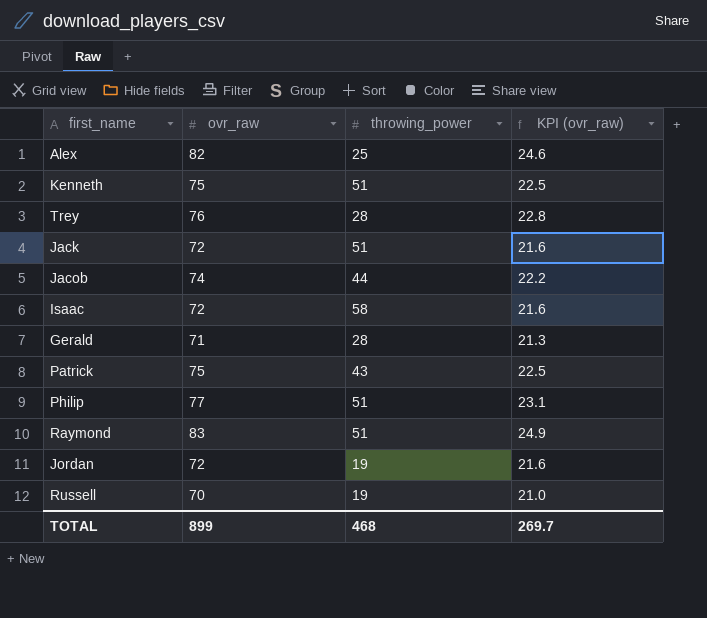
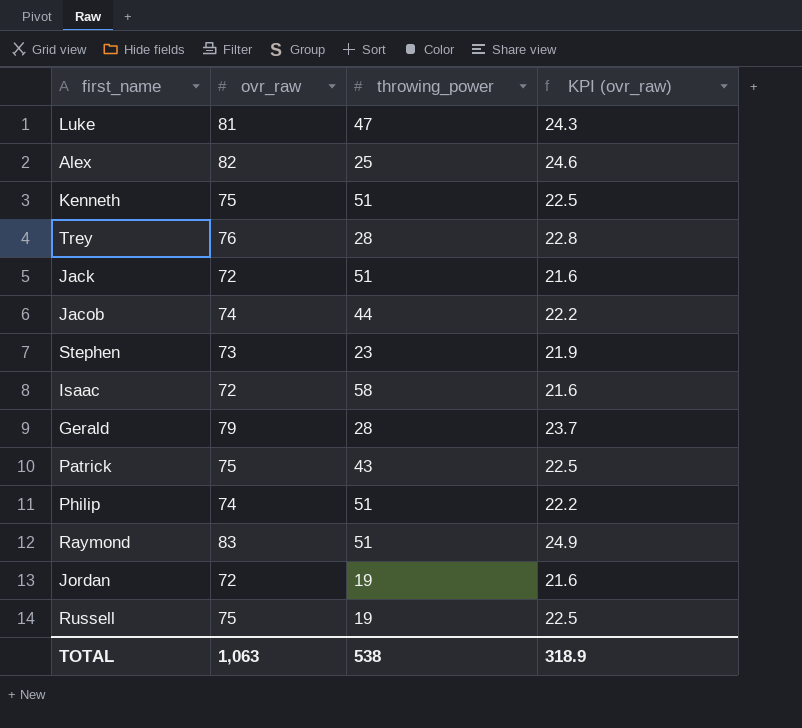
row Luke: none -> 81 | 47 | 24.3
row Stephen: none -> 73 | 23 | 21.9
Gerald | ovr_raw: 71 -> 79
Gerald | KPI (ovr_raw): 21.3 -> 23.7
Philip | ovr_raw: 77 -> 74
Philip | KPI (ovr_raw): 23.1 -> 22.2
Russell | ovr_raw: 70 -> 75
Russell | KPI (ovr_raw): 21.0 -> 22.5
TOTAL | ovr_raw: 899 -> 1,063
TOTAL | throwing_power: 468 -> 538
TOTAL | KPI (ovr_raw): 269.7 -> 318.9

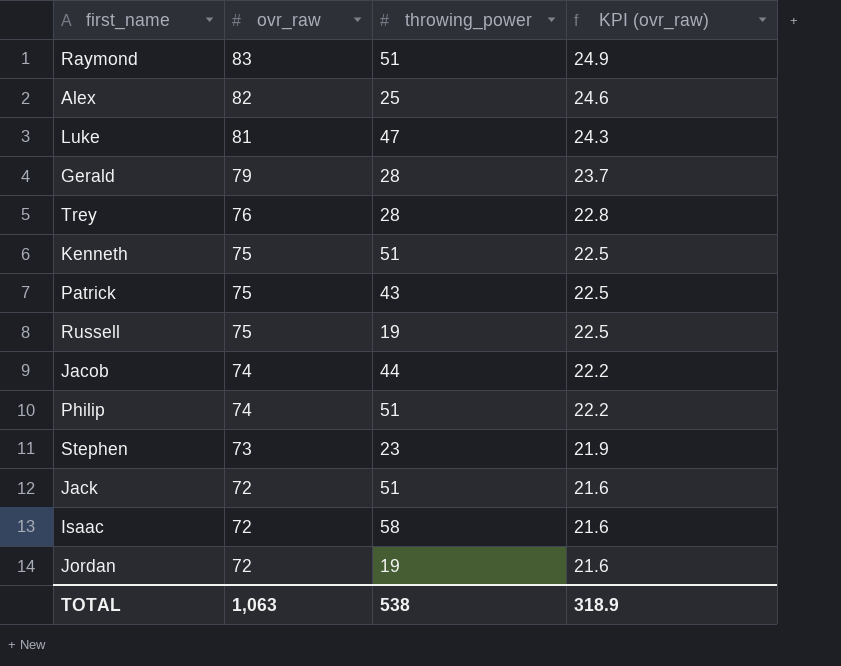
row order: none -> ovr_raw descending

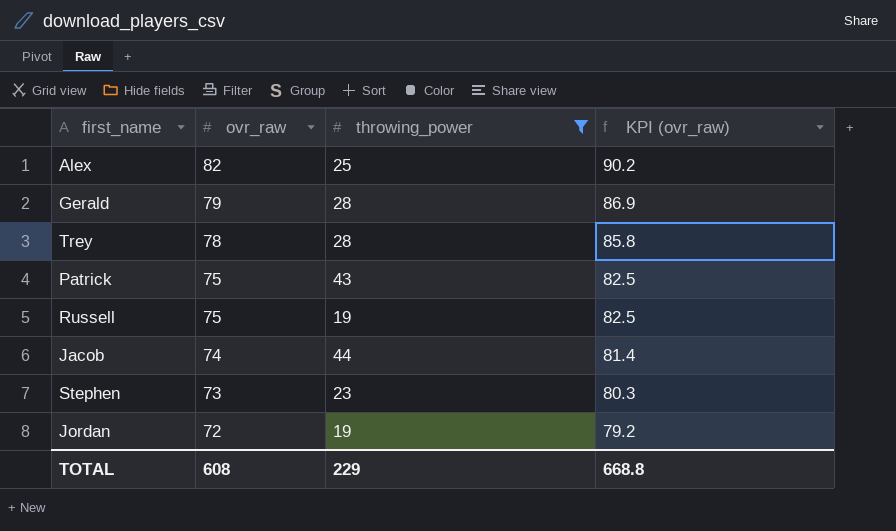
filter: none -> throwing_power <= 44
column KPI (ovr_raw) | formula: [ovr_raw] * 0.3 -> [ovr_raw] * 1.1
Trey | ovr_raw: 76 -> 78
TOTAL | ovr_raw: 1,063 -> 608
TOTAL | throwing_power: 538 -> 229
TOTAL | KPI (ovr_raw): 318.9 -> 668.8

